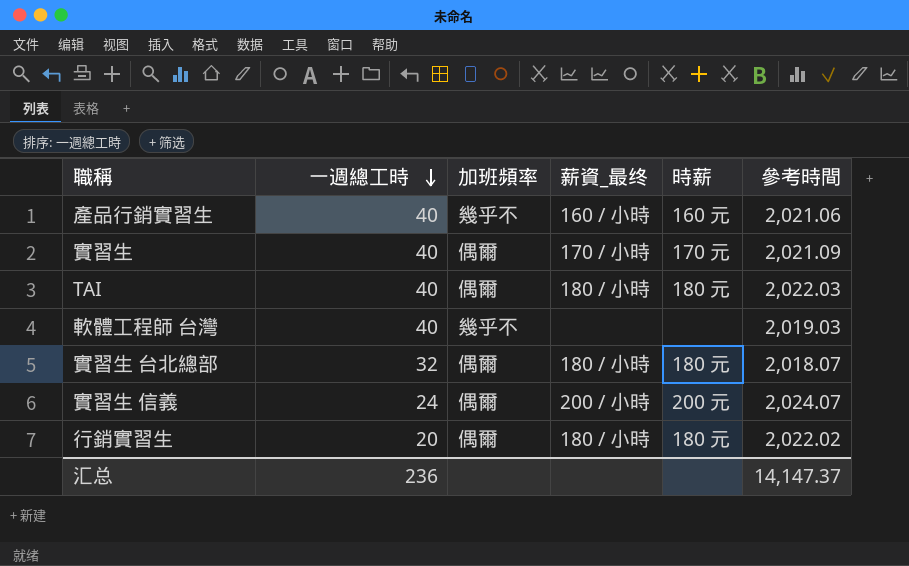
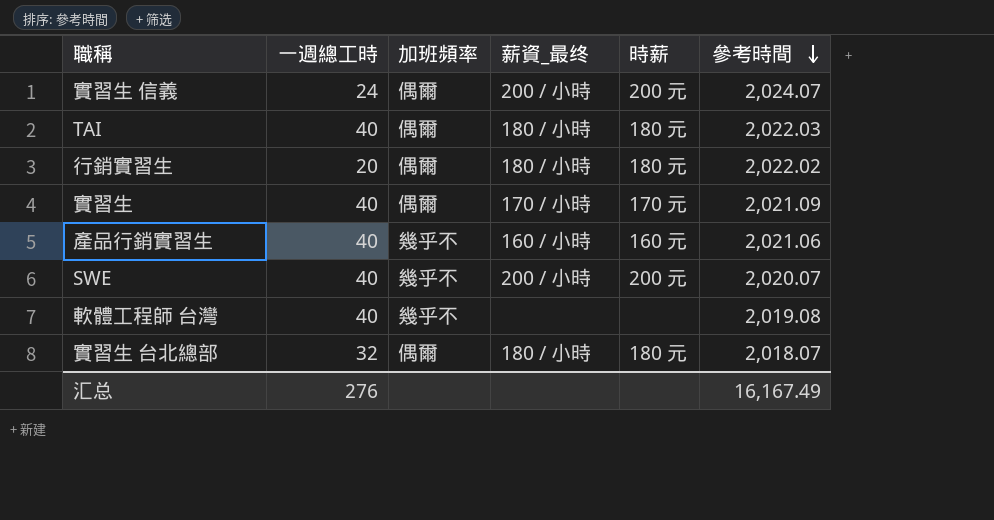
row order: 一週總工時 descending -> 參考時間 descending
row SWE: none -> 40 | 幾乎不 | 200 / 小時 | 200 元 | 2,020.07
軟體工程師 台灣 | 參考時間: 2,019.03 -> 2,019.08
汇总 | 一週總工時: 236 -> 276
汇总 | 參考時間: 14,147.37 -> 16,167.49

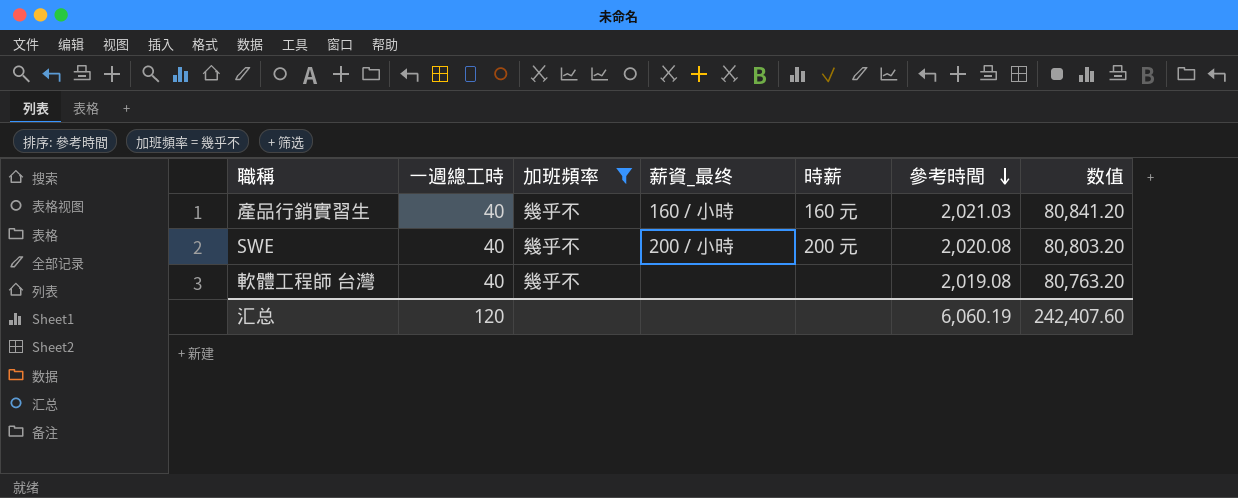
filter: none -> 加班頻率 = 幾乎不
column 数值 | formula: none -> [一週總工時] * [參考時間]
產品行銷實習生 | 參考時間: 2,021.06 -> 2,021.03
SWE | 參考時間: 2,020.07 -> 2,020.08
汇总 | 一週總工時: 276 -> 120
汇总 | 參考時間: 16,167.49 -> 6,060.19

